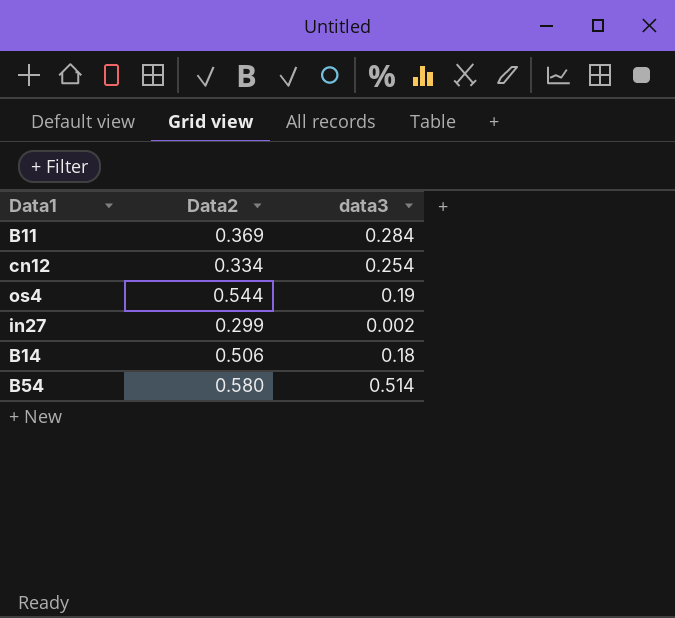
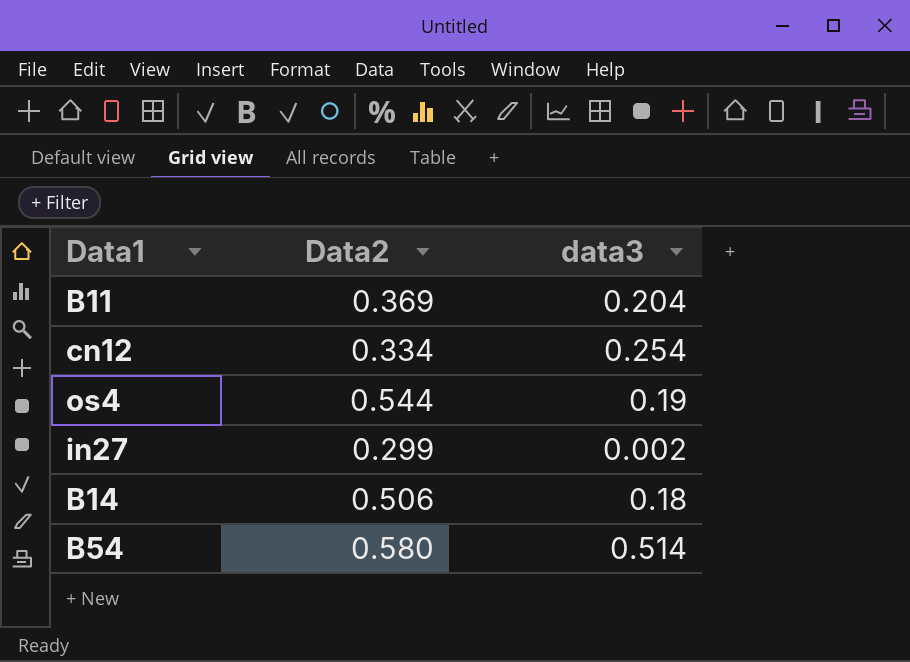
B11 | data3: 0.284 -> 0.204

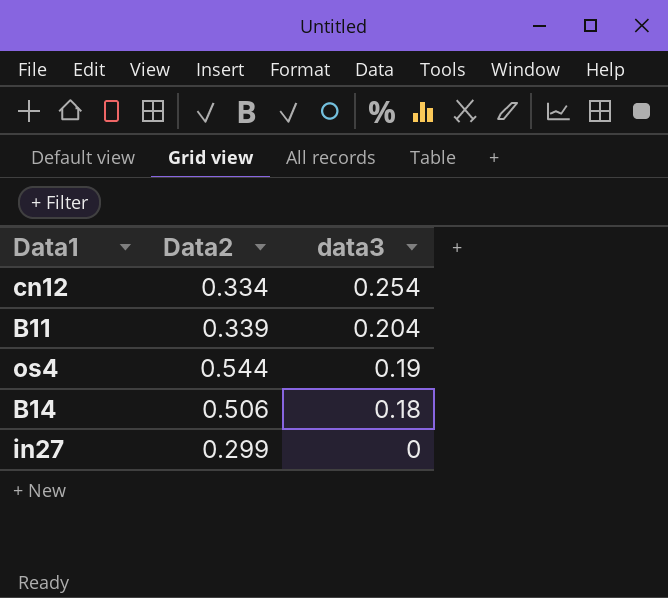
row order: none -> data3 descending
row B54: 0.580 | 0.514 -> none
B11 | Data2: 0.369 -> 0.339
in27 | data3: 0.002 -> 0

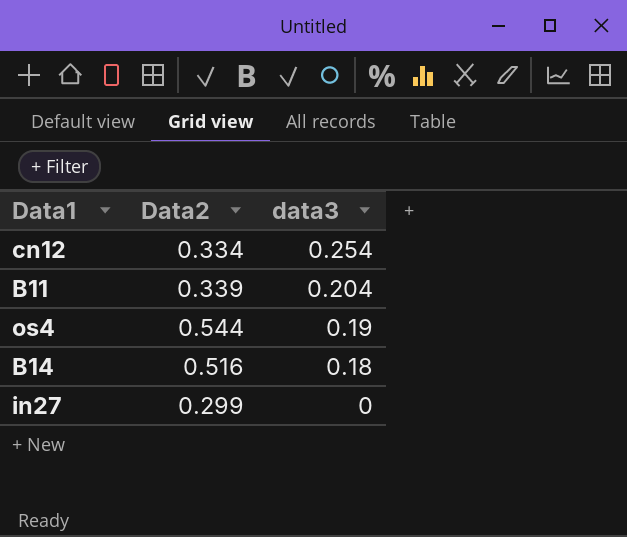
B14 | Data2: 0.506 -> 0.516

